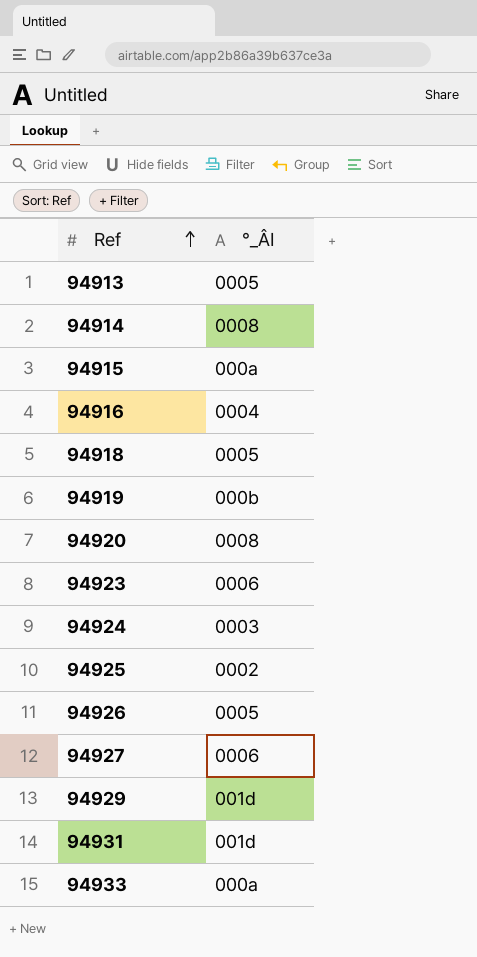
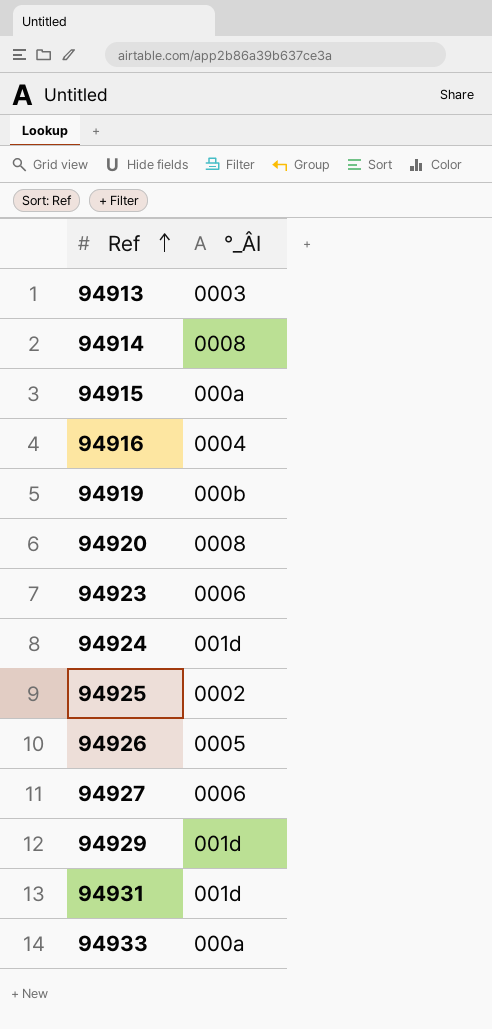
row 94918: 0005 -> none
94913 | °_ÂI: 0005 -> 0003
94924 | °_ÂI: 0003 -> 001d

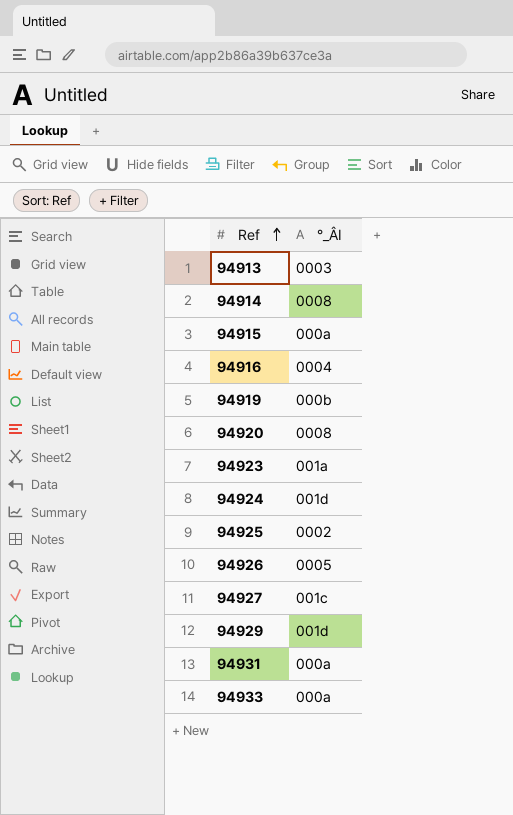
94923 | °_ÂI: 0006 -> 001a
94927 | °_ÂI: 0006 -> 001c
94931 | °_ÂI: 001d -> 000a

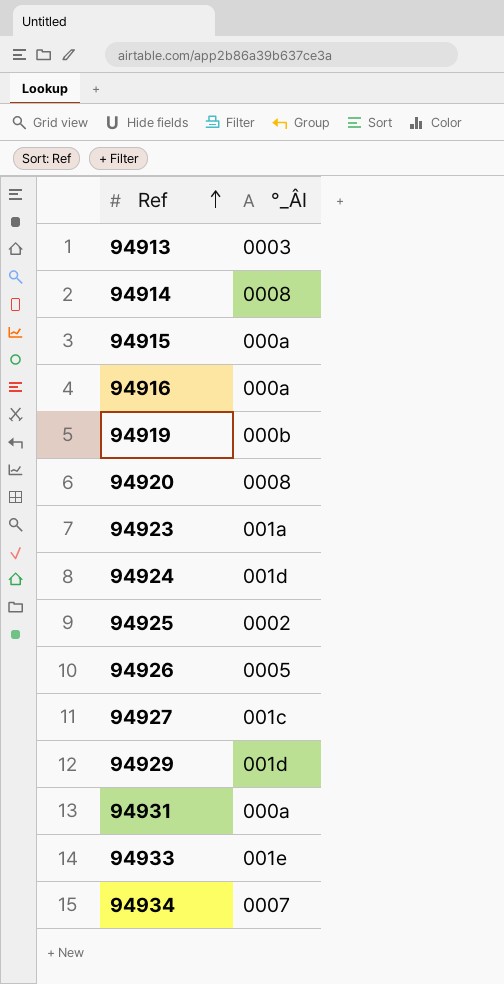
94916 | °_ÂI: 0004 -> 000a
94933 | °_ÂI: 000a -> 001e
row 94934: none -> 0007

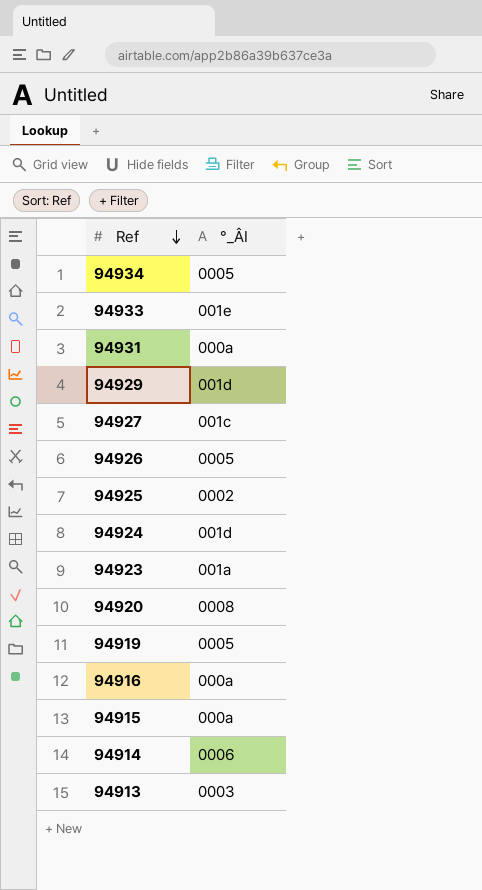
row order: Ref ascending -> Ref descending
94934 | °_ÂI: 0007 -> 0005
94919 | °_ÂI: 000b -> 0005
94914 | °_ÂI: 0008 -> 0006

